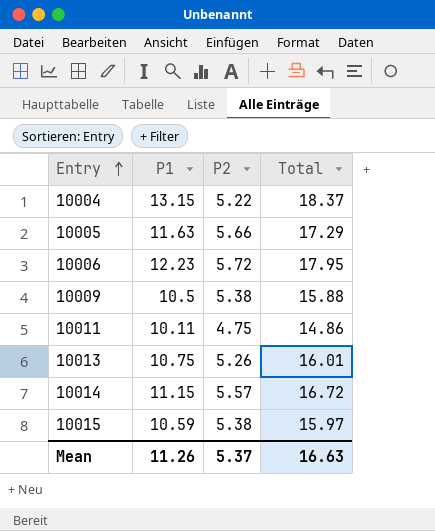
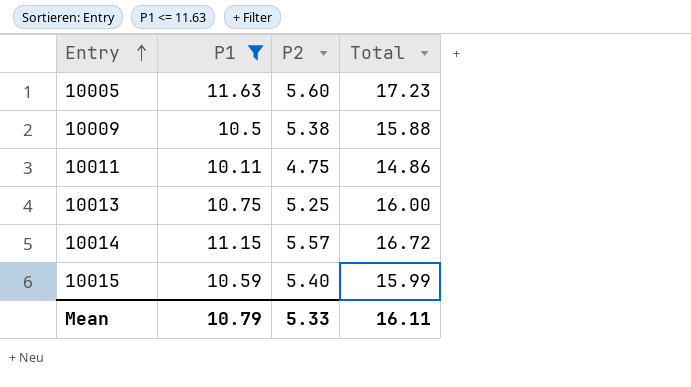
filter: none -> P1 <= 11.63
10005 | P2: 5.66 -> 5.60
10005 | Total: 17.29 -> 17.23
10013 | P2: 5.26 -> 5.25
10013 | Total: 16.01 -> 16.00
10015 | P2: 5.38 -> 5.40
10015 | Total: 15.97 -> 15.99
Mean | P1: 11.26 -> 10.79
Mean | P2: 5.37 -> 5.33
Mean | Total: 16.63 -> 16.11

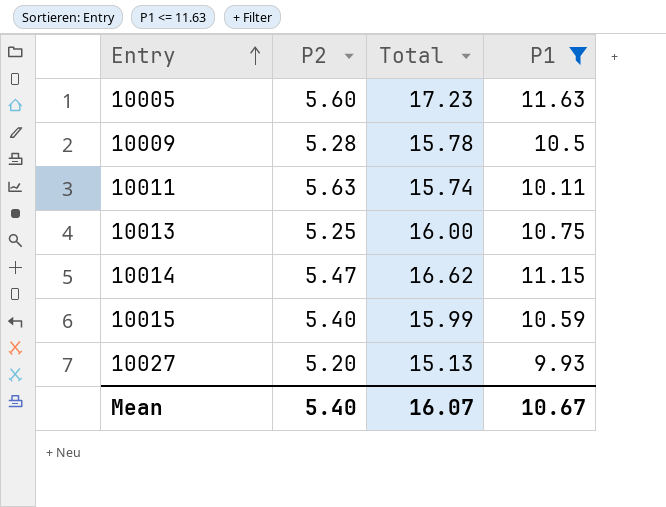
column P1 | position: 2 -> 4
10009 | P2: 5.38 -> 5.28
10009 | Total: 15.88 -> 15.78
10011 | P2: 4.75 -> 5.63
10011 | Total: 14.86 -> 15.74
10014 | P2: 5.57 -> 5.47
10014 | Total: 16.72 -> 16.62
row 10027: none -> 5.20 | 15.13 | 9.93
Mean | P2: 5.33 -> 5.40
Mean | Total: 16.11 -> 16.07
Mean | P1: 10.79 -> 10.67

